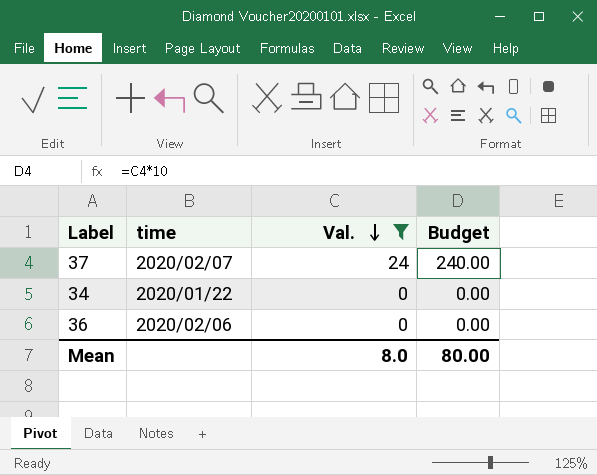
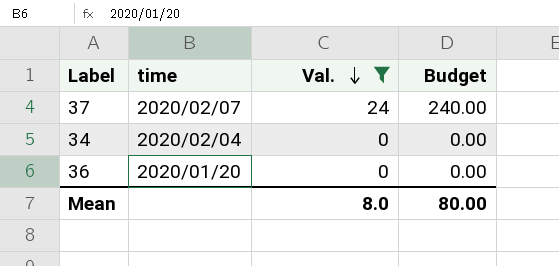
34 | time: 2020/01/22 -> 2020/02/04
36 | time: 2020/02/06 -> 2020/01/20

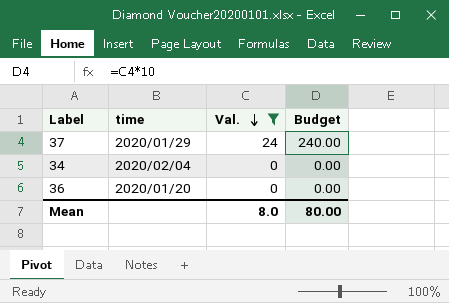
37 | time: 2020/02/07 -> 2020/01/29

